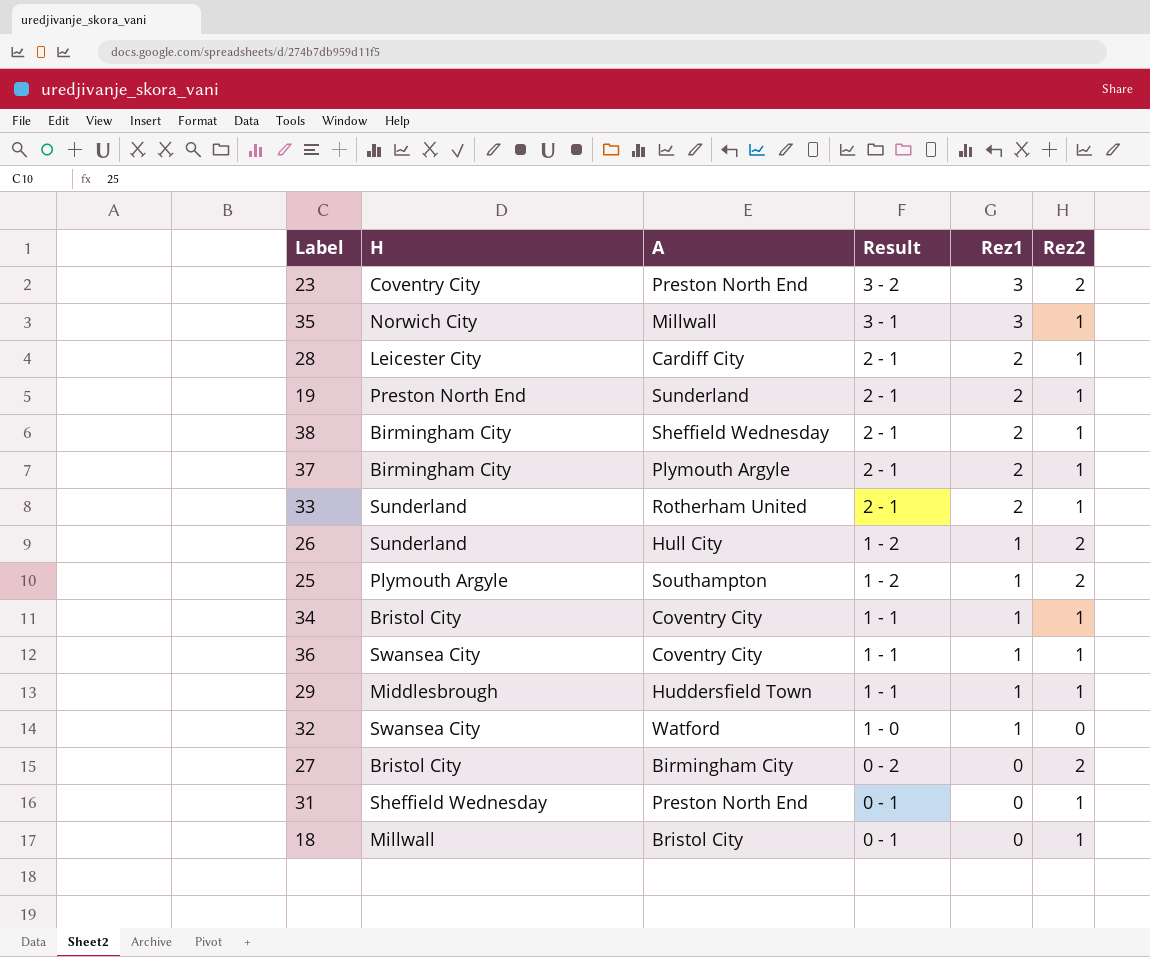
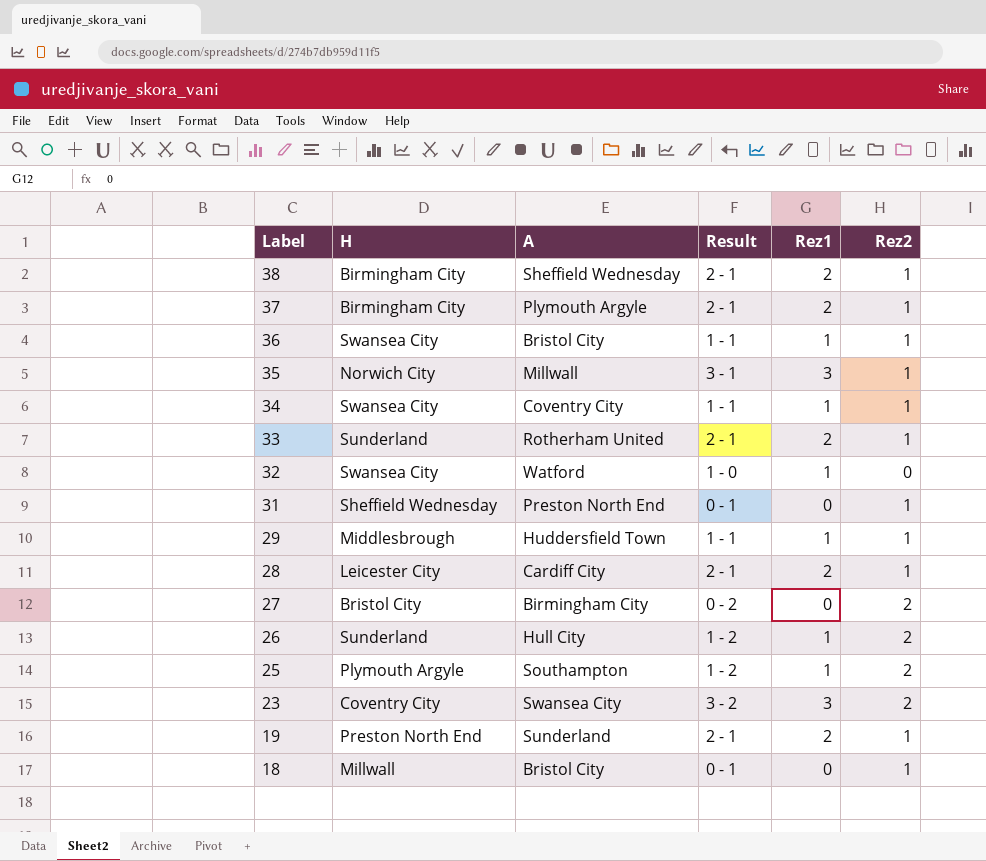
row order: Result descending -> Label descending
36 | A: Coventry City -> Bristol City
34 | H: Bristol City -> Swansea City
23 | A: Preston North End -> Swansea City

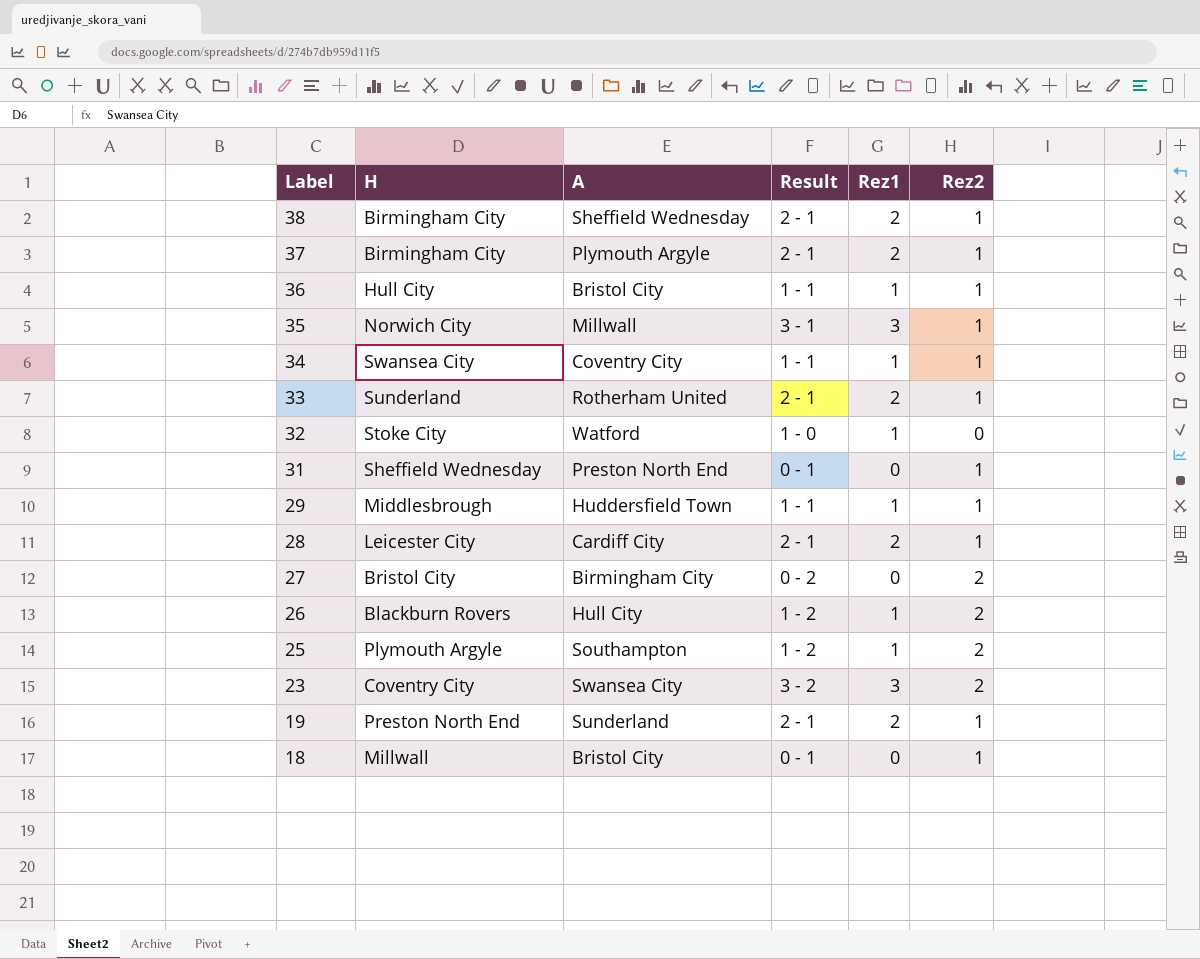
36 | H: Swansea City -> Hull City
32 | H: Swansea City -> Stoke City
26 | H: Sunderland -> Blackburn Rovers

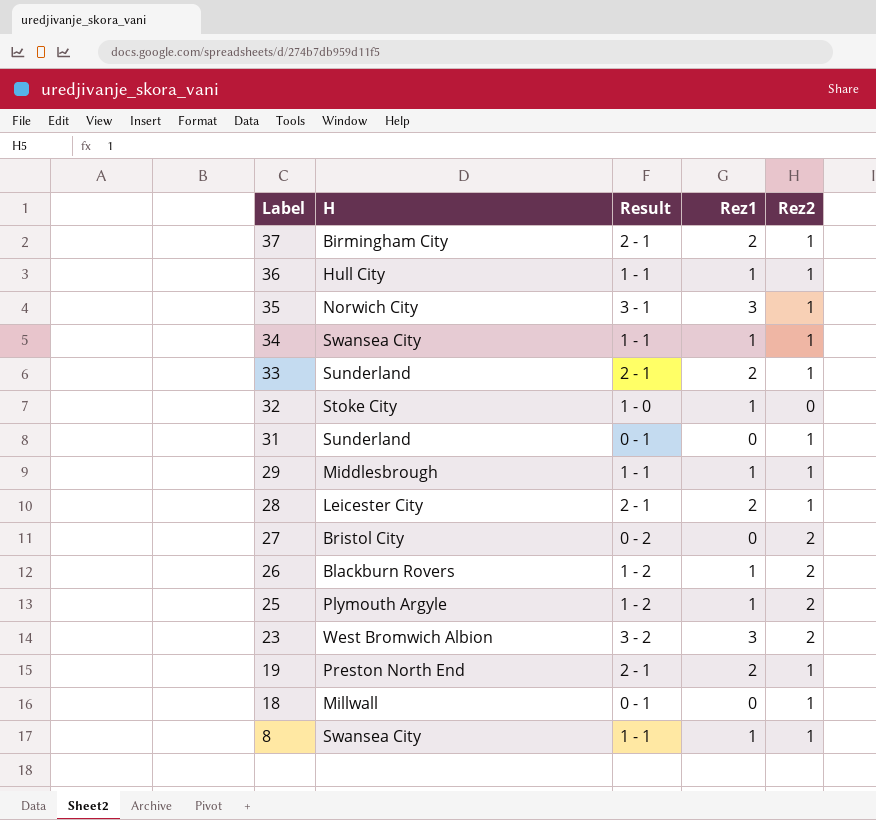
column A | position: 3 -> none
row 38: Birmingham City | Sheffield Wednesday | 2 - 1 | 2 | 1 -> none
31 | H: Sheffield Wednesday -> Sunderland
23 | H: Coventry City -> West Bromwich Albion
row 8: none -> Swansea City | 1 - 1 | 1 | 1

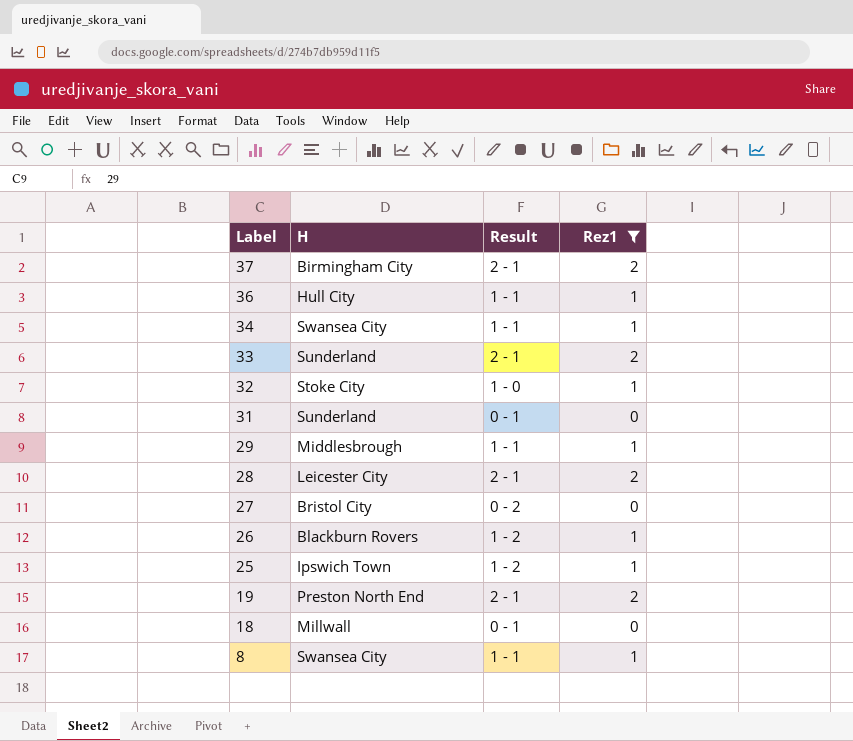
filter: none -> Rez1 != 3
column Rez2 | position: 5 -> none
25 | H: Plymouth Argyle -> Ipswich Town

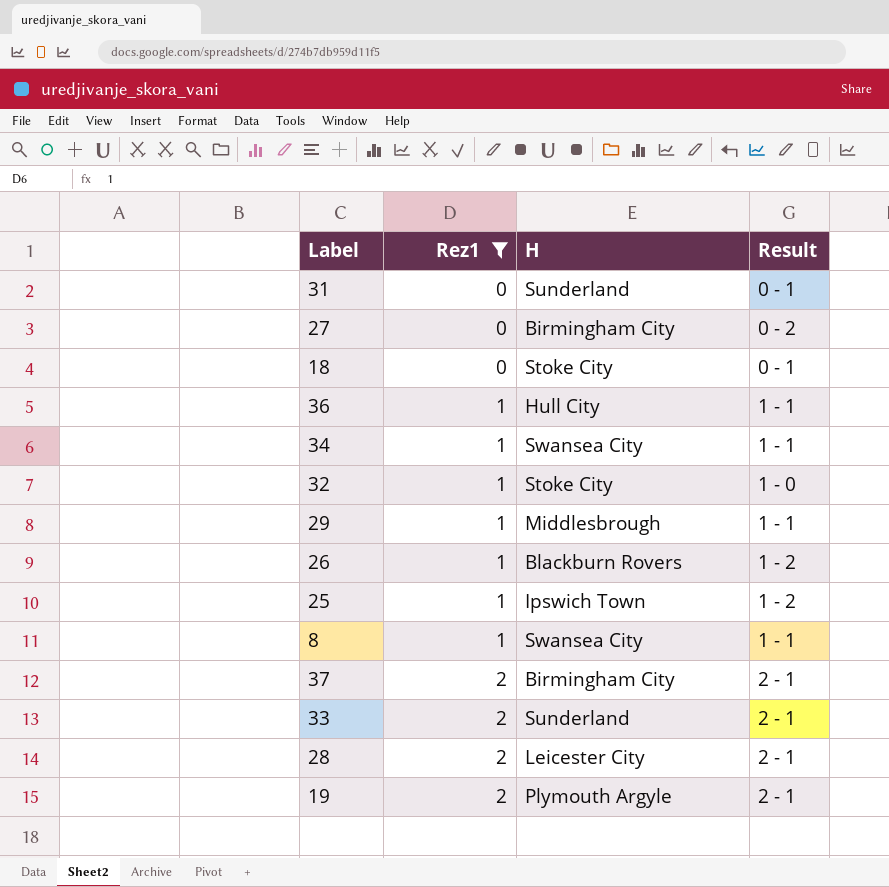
row order: Label descending -> Rez1 ascending
column Rez1 | position: 4 -> 2
27 | H: Bristol City -> Birmingham City
18 | H: Millwall -> Stoke City
19 | H: Preston North End -> Plymouth Argyle

